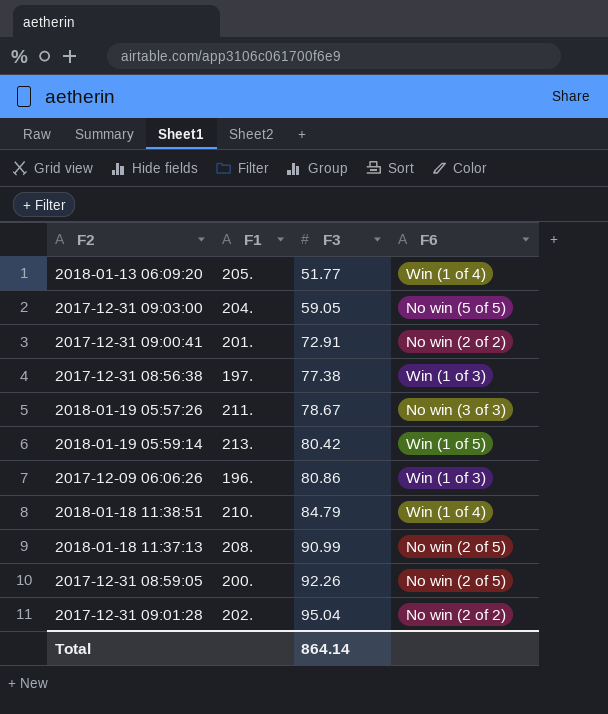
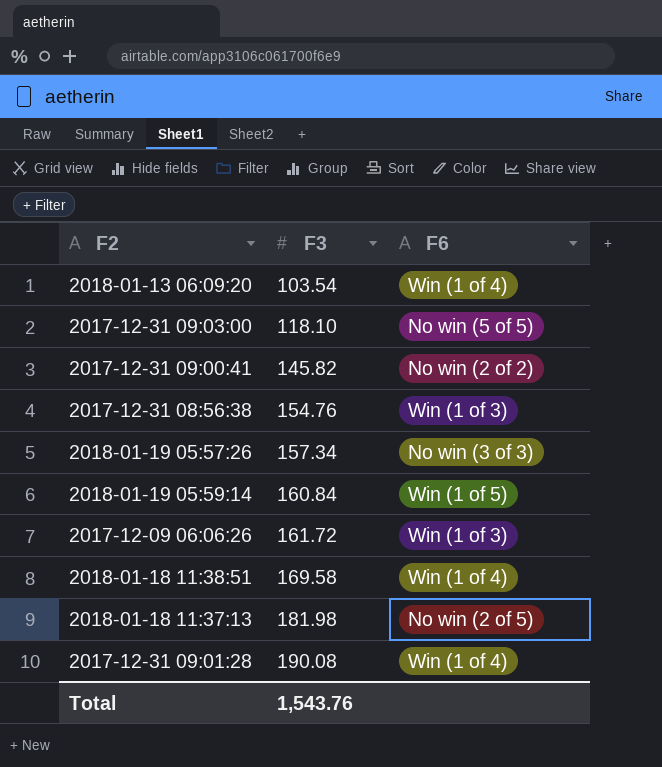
column F1 | position: 2 -> none
row 2017-12-31 08:59:05: 200. | 92.26 | No win (2 of 5) -> none
2018-01-13 06:09:20 | F3: 51.77 -> 103.54
2017-12-31 09:03:00 | F3: 59.05 -> 118.10
2017-12-31 09:00:41 | F3: 72.91 -> 145.82
2017-12-31 08:56:38 | F3: 77.38 -> 154.76
2018-01-19 05:57:26 | F3: 78.67 -> 157.34
2018-01-19 05:59:14 | F3: 80.42 -> 160.84
2017-12-09 06:06:26 | F3: 80.86 -> 161.72
2018-01-18 11:38:51 | F3: 84.79 -> 169.58
2018-01-18 11:37:13 | F3: 90.99 -> 181.98
2017-12-31 09:01:28 | F3: 95.04 -> 190.08
2017-12-31 09:01:28 | F6: No win (2 of 2) -> Win (1 of 4)
Total | F3: 864.14 -> 1,543.76

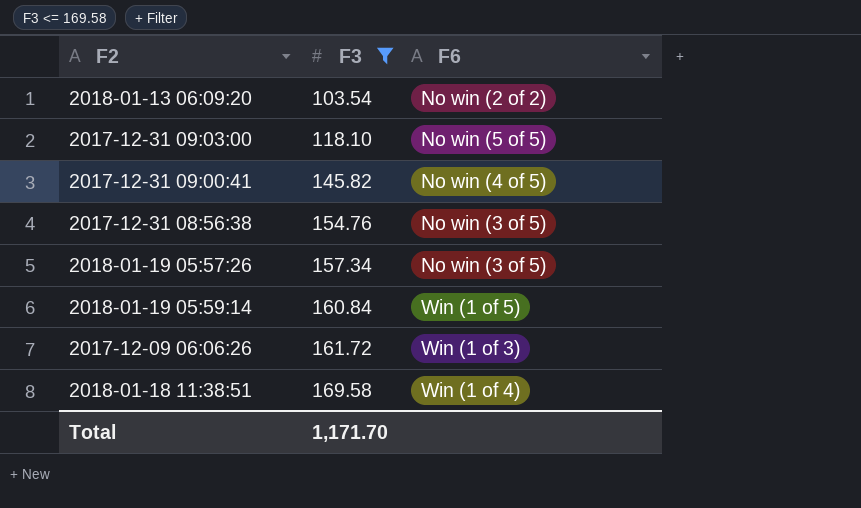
filter: none -> F3 <= 169.58
2018-01-13 06:09:20 | F6: Win (1 of 4) -> No win (2 of 2)
2017-12-31 09:00:41 | F6: No win (2 of 2) -> No win (4 of 5)
2017-12-31 08:56:38 | F6: Win (1 of 3) -> No win (3 of 5)
2018-01-19 05:57:26 | F6: No win (3 of 3) -> No win (3 of 5)
Total | F3: 1,543.76 -> 1,171.70

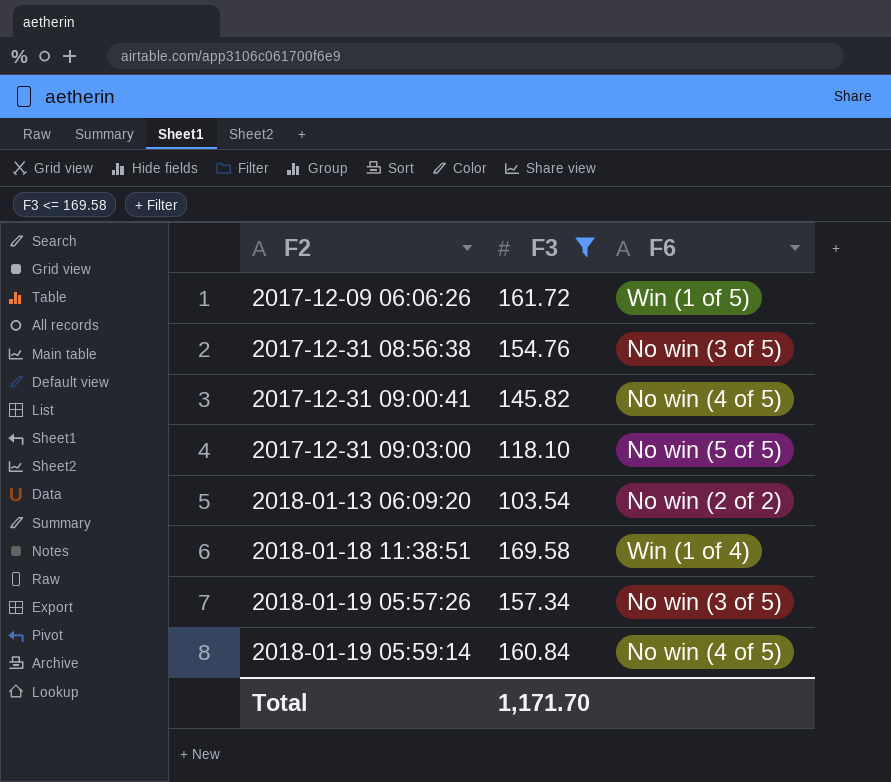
row order: F3 ascending -> F2 ascending
2017-12-09 06:06:26 | F6: Win (1 of 3) -> Win (1 of 5)
2018-01-19 05:59:14 | F6: Win (1 of 5) -> No win (4 of 5)

